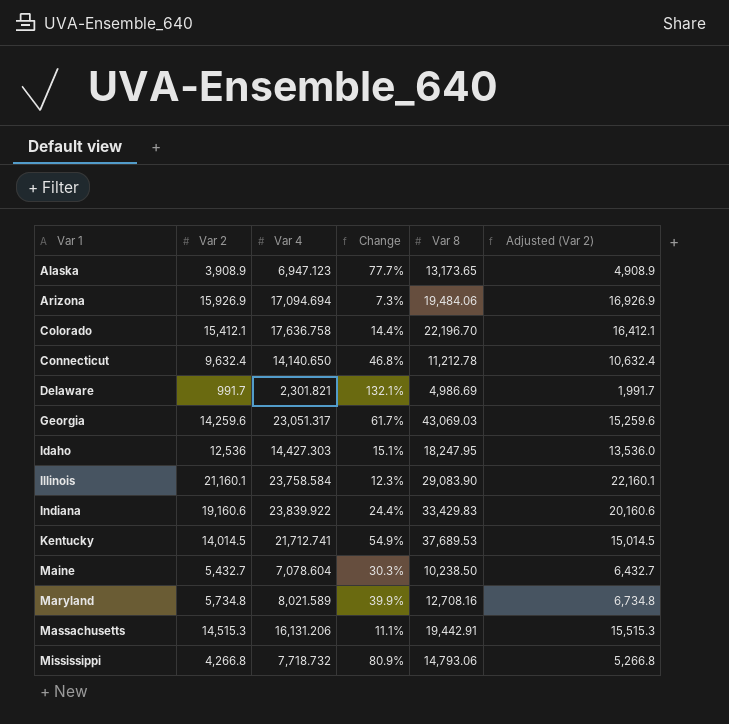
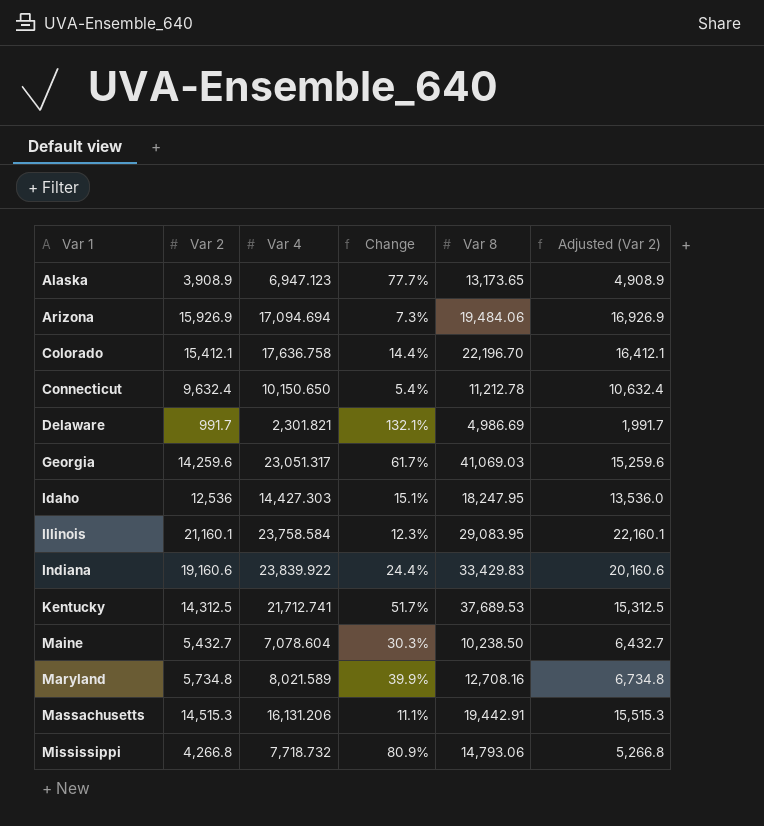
Connecticut | Var 4: 14,140.650 -> 10,150.650
Connecticut | Change: 46.8% -> 5.4%
Georgia | Var 8: 43,069.03 -> 41,069.03
Illinois | Var 8: 29,083.90 -> 29,083.95
Kentucky | Var 2: 14,014.5 -> 14,312.5
Kentucky | Change: 54.9% -> 51.7%
Kentucky | Adjusted (Var 2): 15,014.5 -> 15,312.5

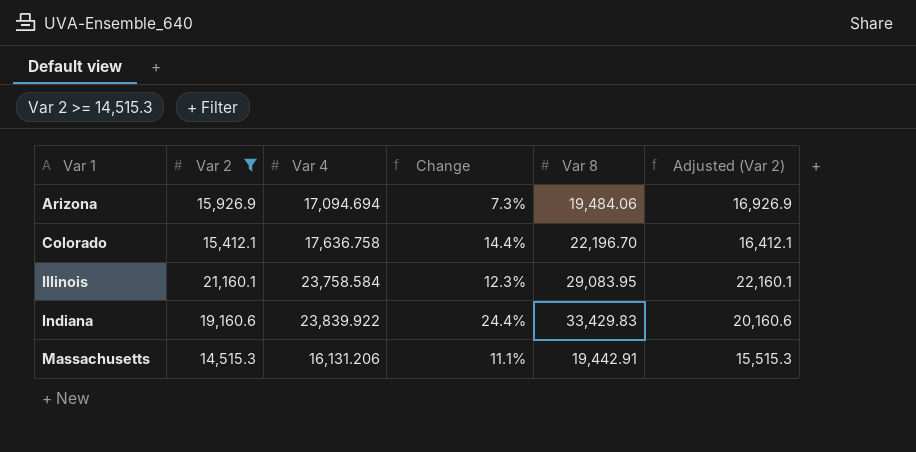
filter: none -> Var 2 >= 14,515.3

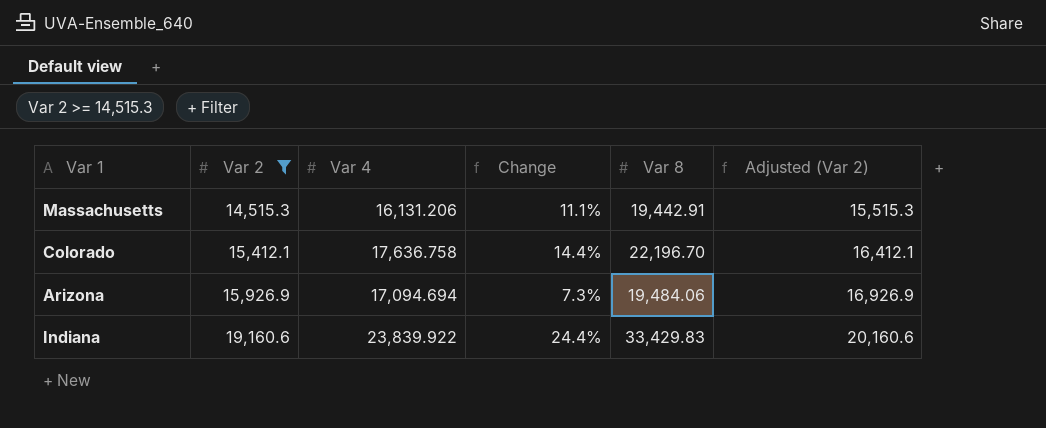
row order: Var 1 ascending -> Var 2 ascending
row Illinois: 21,160.1 | 23,758.584 | 12.3% | 29,083.95 | 22,160.1 -> none

